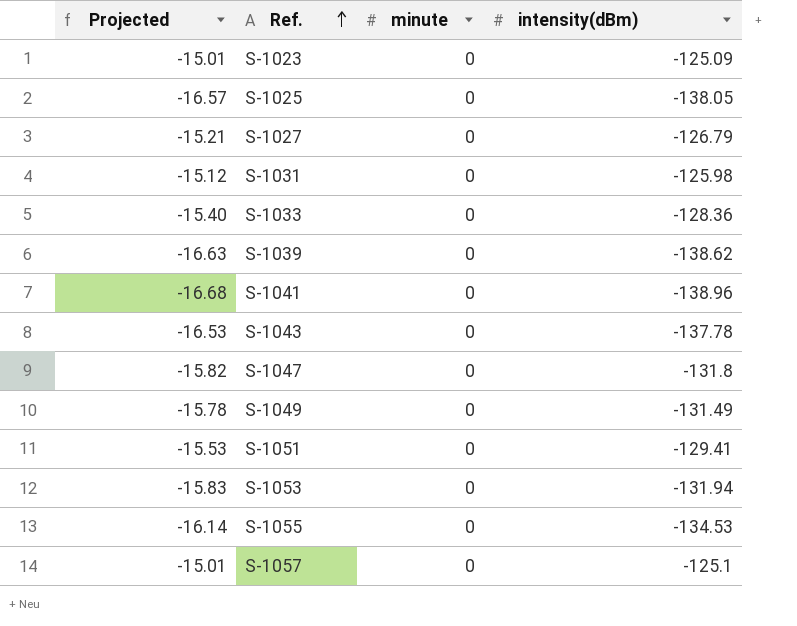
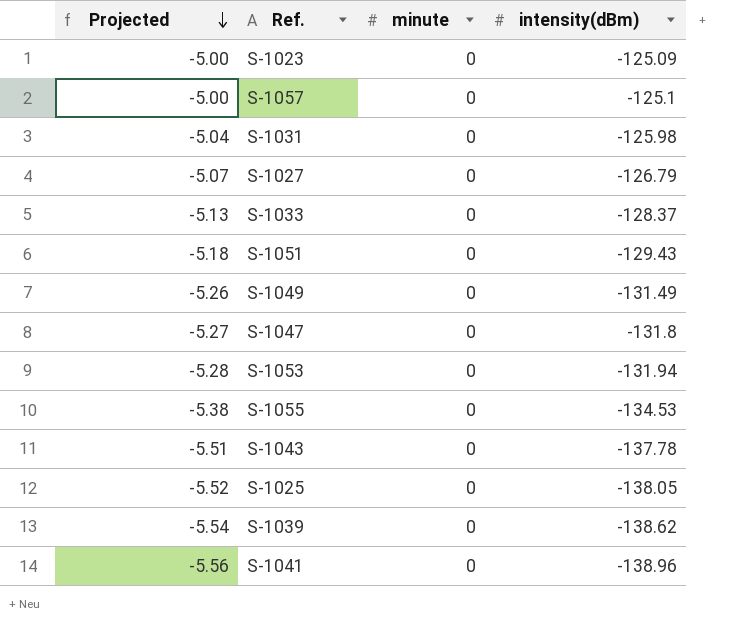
row order: Ref. ascending -> Projected descending
column Projected | formula: [intensity(dBm)] * 0.12 -> [intensity(dBm)] * 0.04
S-1033 | intensity(dBm): -128.36 -> -128.37
S-1051 | intensity(dBm): -129.41 -> -129.43

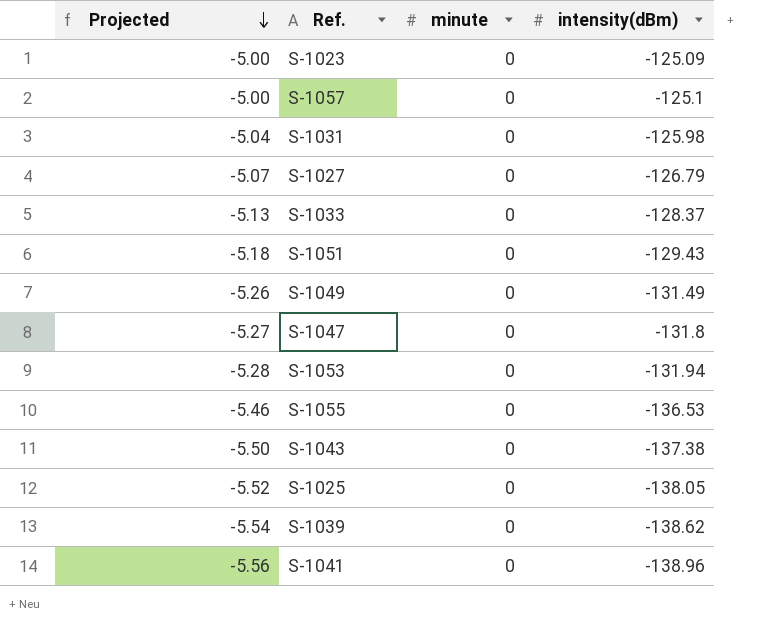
S-1055 | Projected: -5.38 -> -5.46
S-1055 | intensity(dBm): -134.53 -> -136.53
S-1043 | Projected: -5.51 -> -5.50
S-1043 | intensity(dBm): -137.78 -> -137.38

